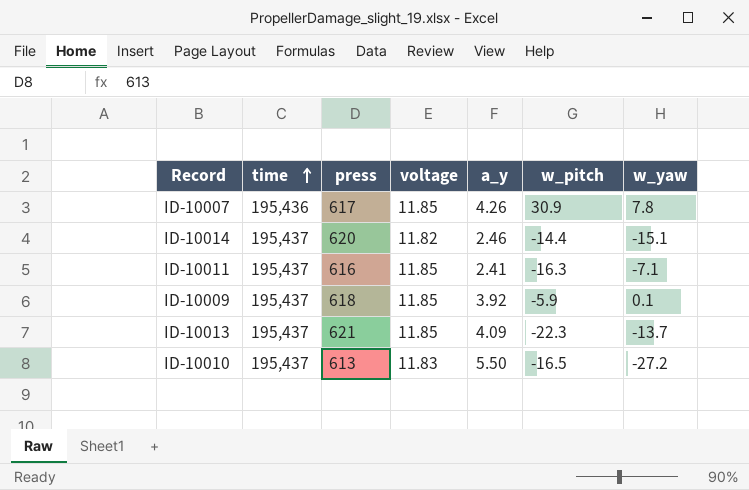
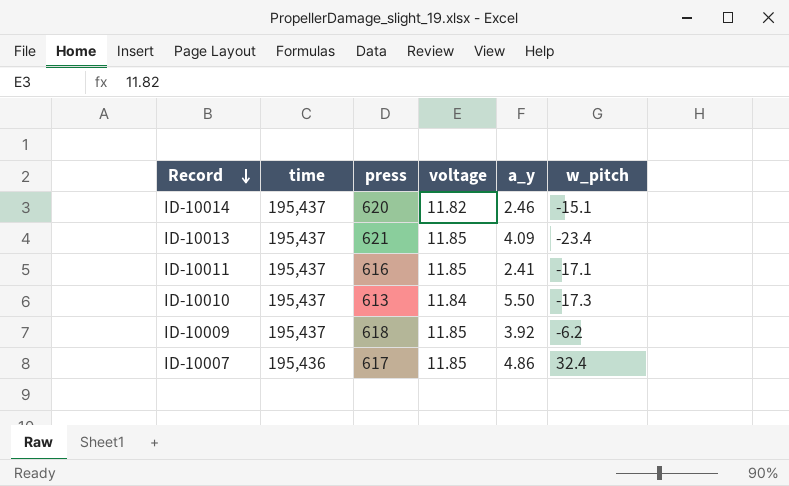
row order: time ascending -> Record descending
column w_yaw | position: 7 -> none
ID-10014 | w_pitch: -14.4 -> -15.1
ID-10013 | w_pitch: -22.3 -> -23.4
ID-10011 | w_pitch: -16.3 -> -17.1
ID-10010 | voltage: 11.83 -> 11.84
ID-10010 | w_pitch: -16.5 -> -17.3
ID-10009 | w_pitch: -5.9 -> -6.2
ID-10007 | a_y: 4.26 -> 4.86
ID-10007 | w_pitch: 30.9 -> 32.4

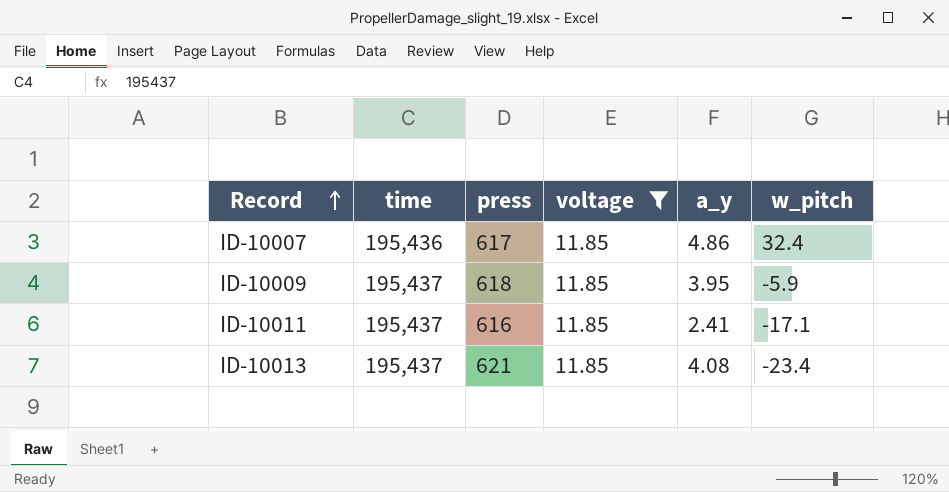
filter: none -> voltage = 11.85
row order: Record descending -> Record ascending
ID-10009 | a_y: 3.92 -> 3.95
ID-10009 | w_pitch: -6.2 -> -5.9
ID-10013 | a_y: 4.09 -> 4.08

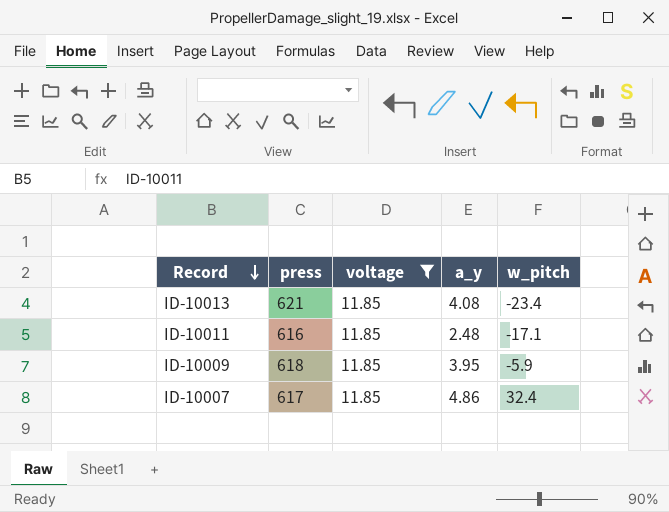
row order: Record ascending -> Record descending
column time | position: 2 -> none
ID-10011 | a_y: 2.41 -> 2.48

